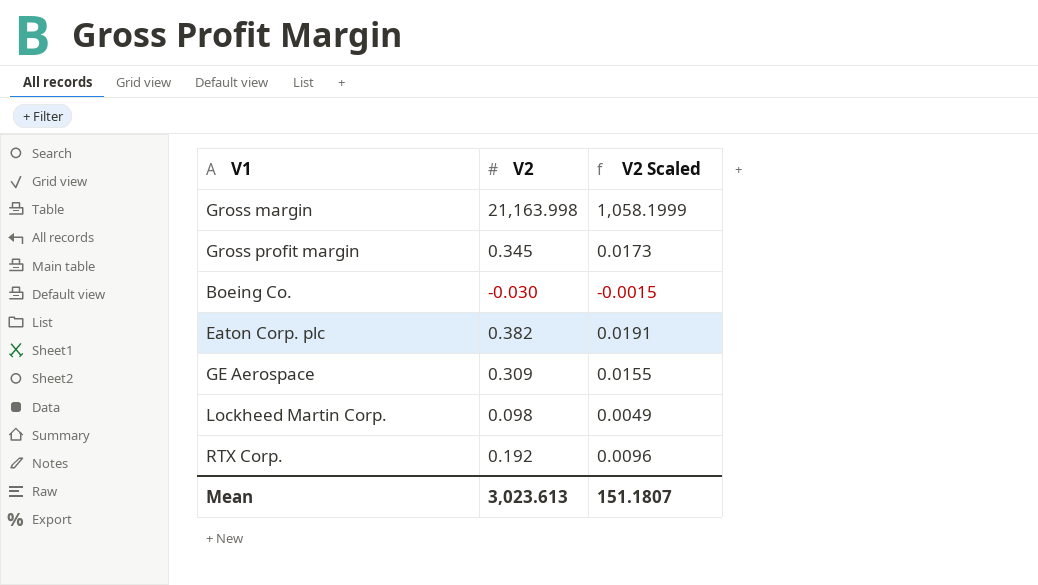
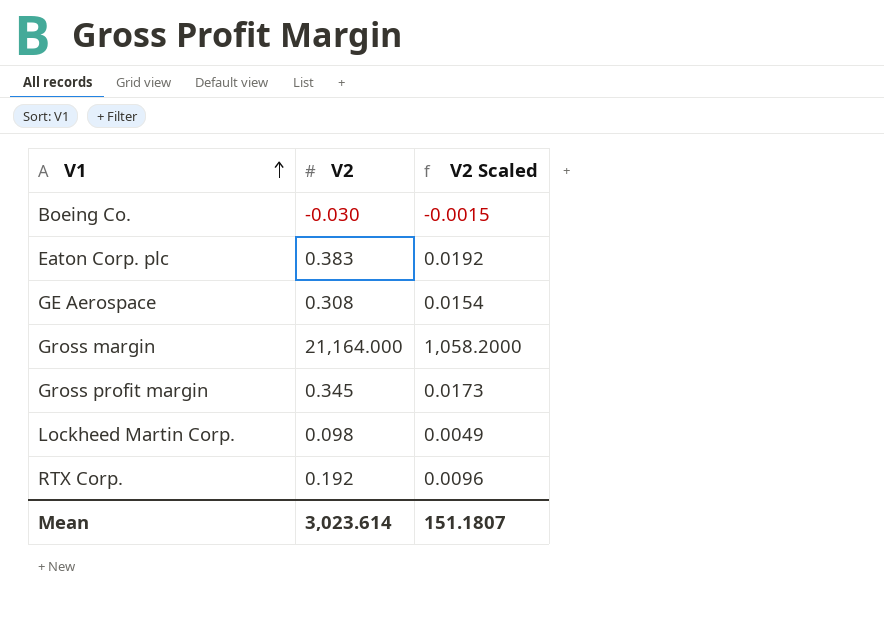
row order: none -> V1 ascending
Eaton Corp. plc | V2: 0.382 -> 0.383
Eaton Corp. plc | V2 Scaled: 0.0191 -> 0.0192
GE Aerospace | V2: 0.309 -> 0.308
GE Aerospace | V2 Scaled: 0.0155 -> 0.0154
Gross margin | V2: 21,163.998 -> 21,164.000
Gross margin | V2 Scaled: 1,058.1999 -> 1,058.2000
Mean | V2: 3,023.613 -> 3,023.614

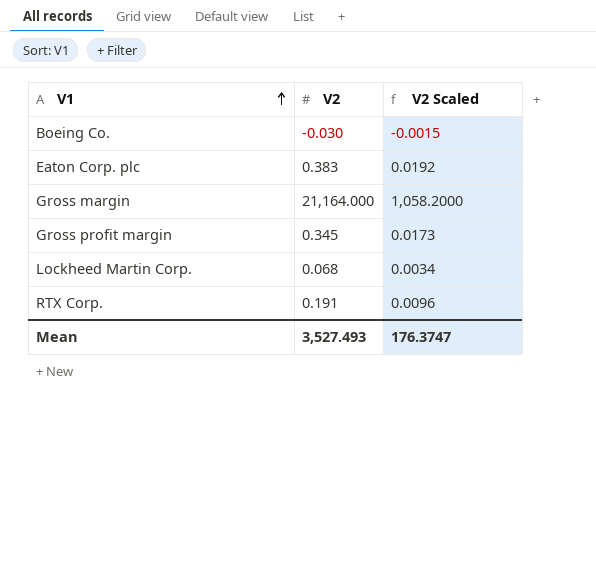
row GE Aerospace: 0.308 | 0.0154 -> none
Lockheed Martin Corp. | V2: 0.098 -> 0.068
Lockheed Martin Corp. | V2 Scaled: 0.0049 -> 0.0034
RTX Corp. | V2: 0.192 -> 0.191
Mean | V2: 3,023.614 -> 3,527.493
Mean | V2 Scaled: 151.1807 -> 176.3747

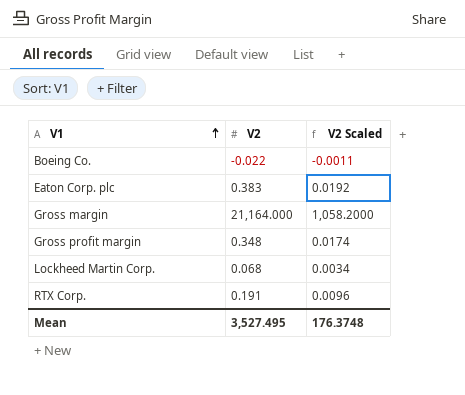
Boeing Co. | V2: -0.030 -> -0.022
Boeing Co. | V2 Scaled: -0.0015 -> -0.0011
Gross profit margin | V2: 0.345 -> 0.348
Gross profit margin | V2 Scaled: 0.0173 -> 0.0174
Mean | V2: 3,527.493 -> 3,527.495
Mean | V2 Scaled: 176.3747 -> 176.3748

